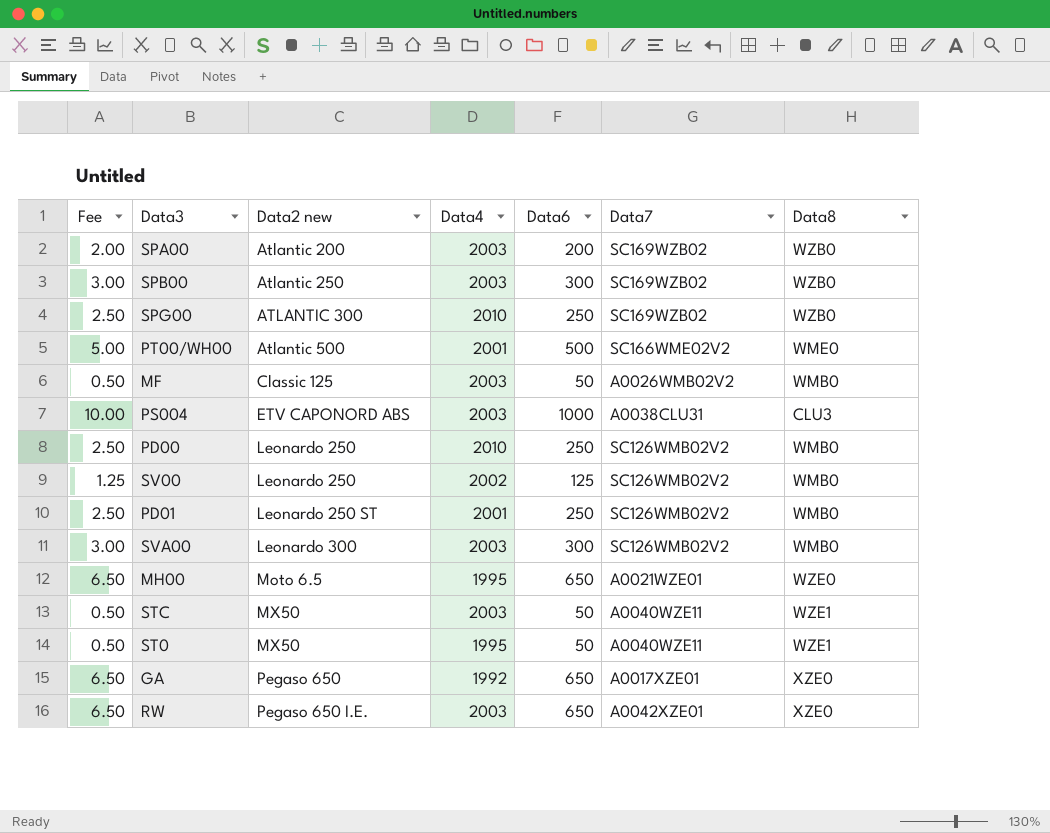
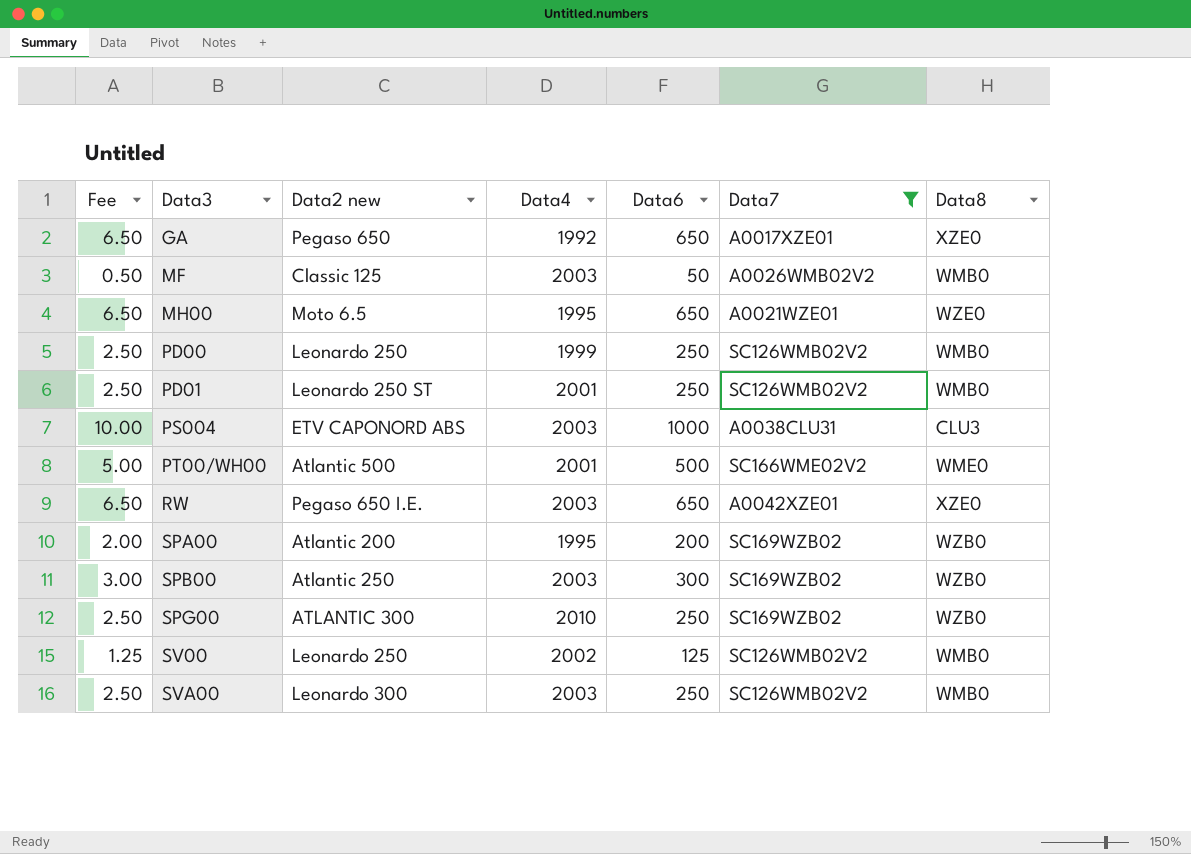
filter: none -> Data7 != A0040WZE11
row order: Data2 new ascending -> Data3 ascending
PD00 | Data4: 2010 -> 1999
SPA00 | Data4: 2003 -> 1995
SVA00 | Fee: 3.00 -> 2.50
SVA00 | Data6: 300 -> 250

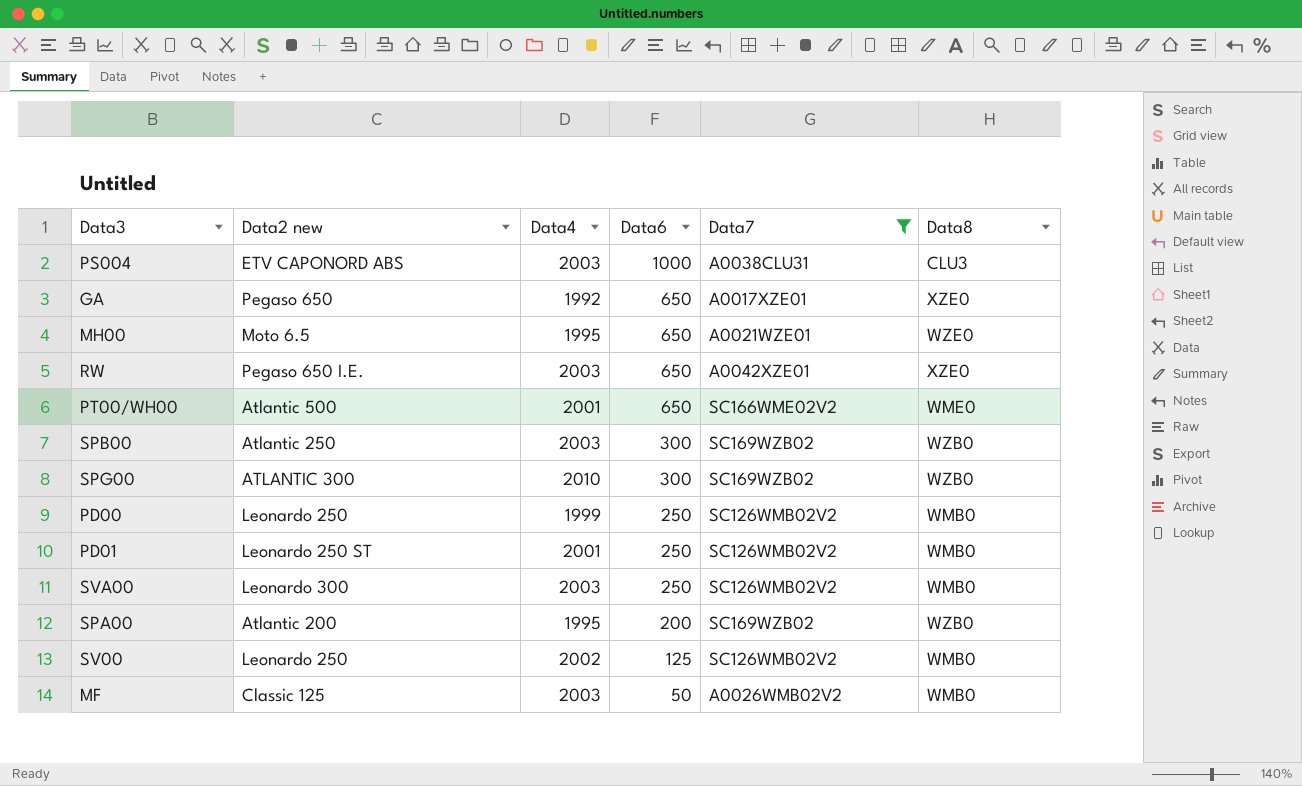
row order: Data3 ascending -> Data6 descending
column Fee | formula: [Data6] * 0.01 -> none
PT00/WH00 | Data6: 500 -> 650
SPG00 | Data6: 250 -> 300

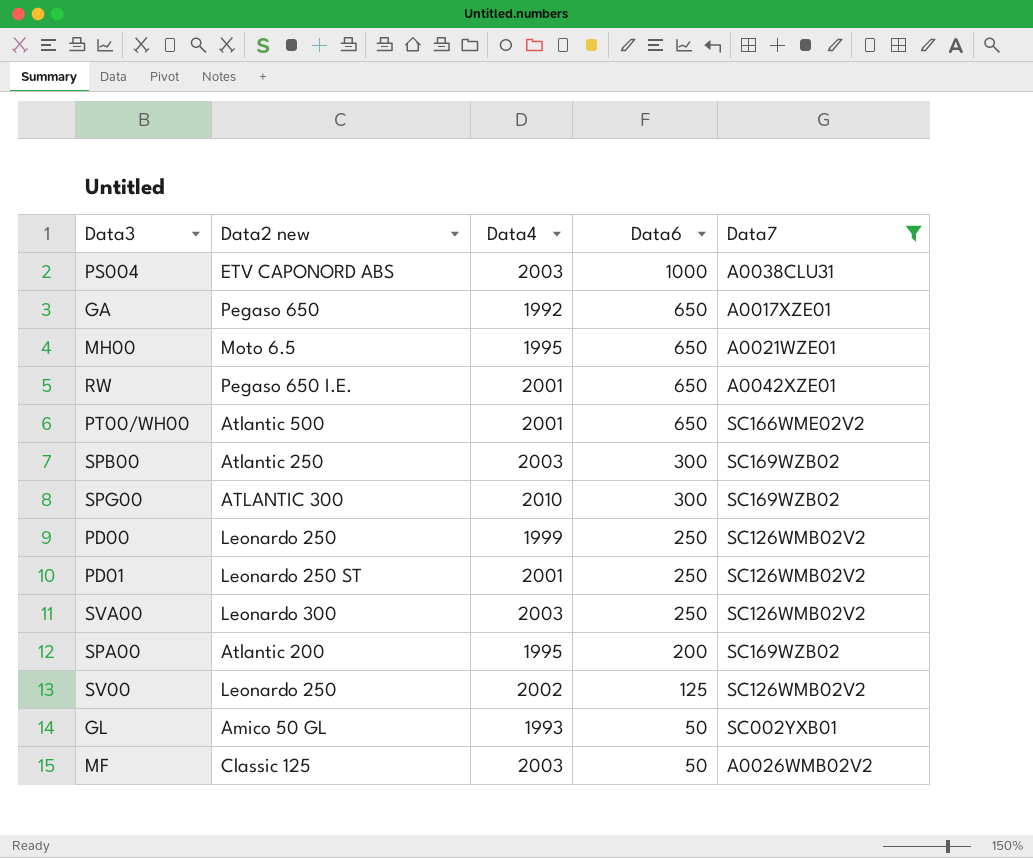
column Data8 | position: 6 -> none
RW | Data4: 2003 -> 2001
row GL: none -> Amico 50 GL | 1993 | 50 | SC002YXB01

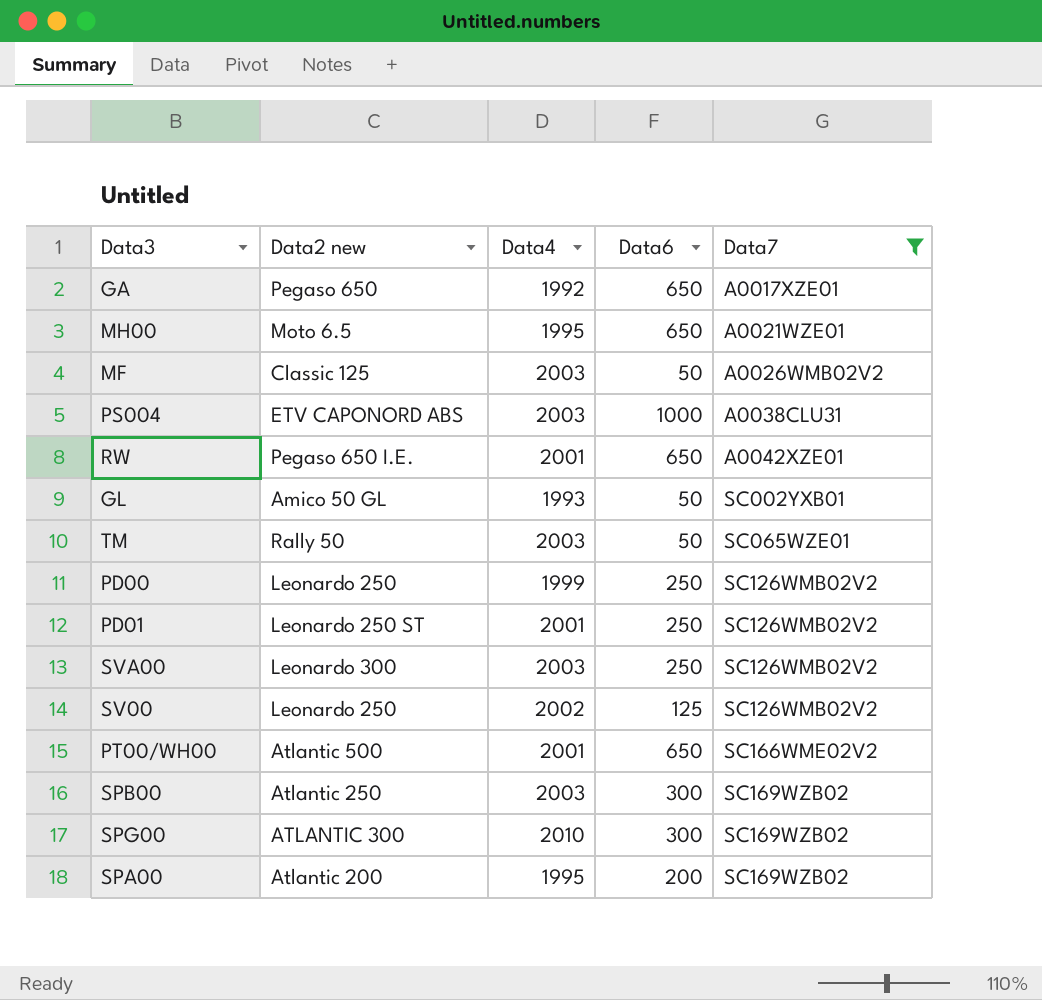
row order: Data6 descending -> Data7 ascending
row TM: none -> Rally 50 | 2003 | 50 | SC065WZE01

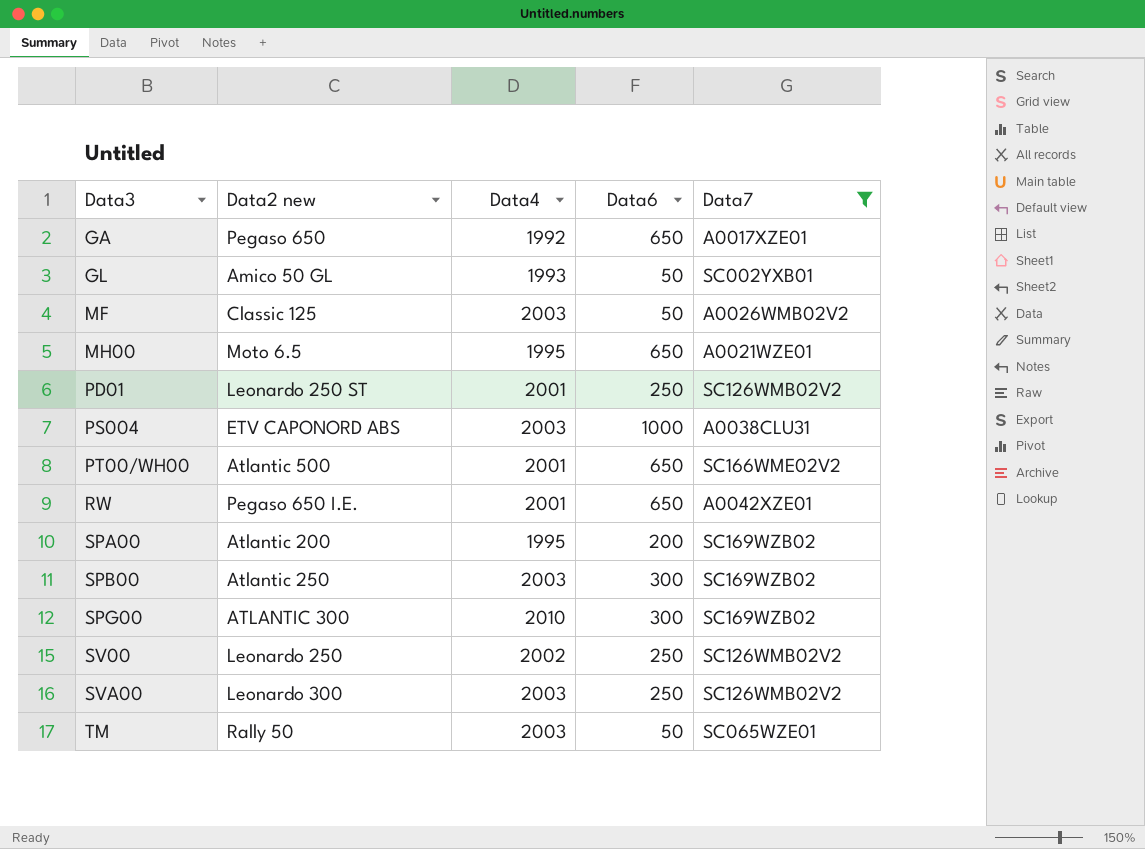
row order: Data7 ascending -> Data3 ascending
row PD00: Leonardo 250 | 1999 | 250 | SC126WMB02V2 -> none
SV00 | Data6: 125 -> 250

